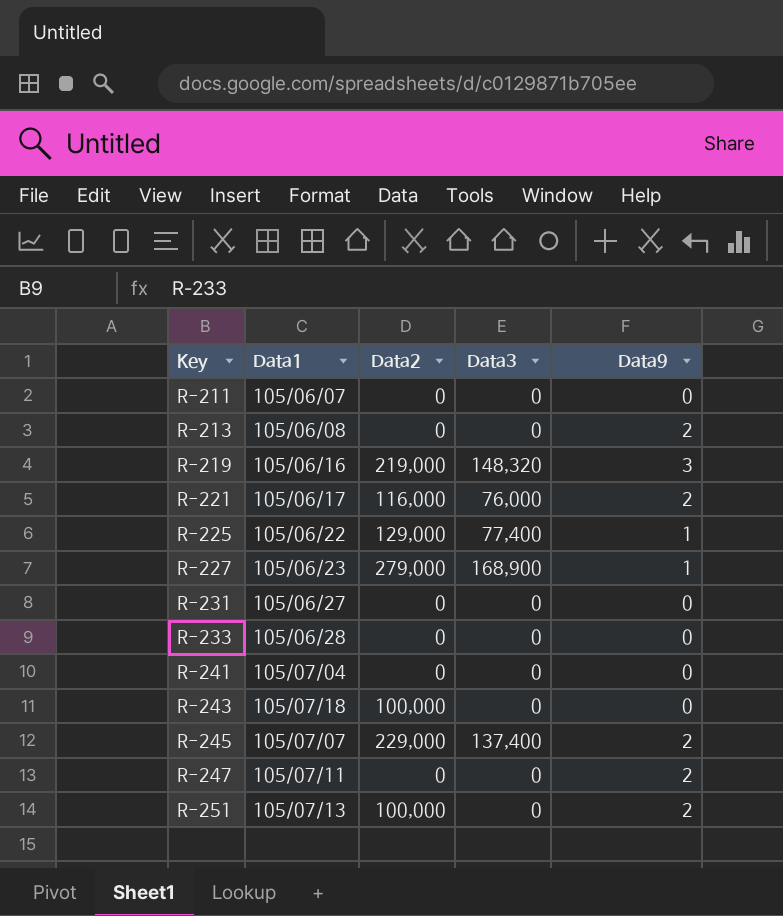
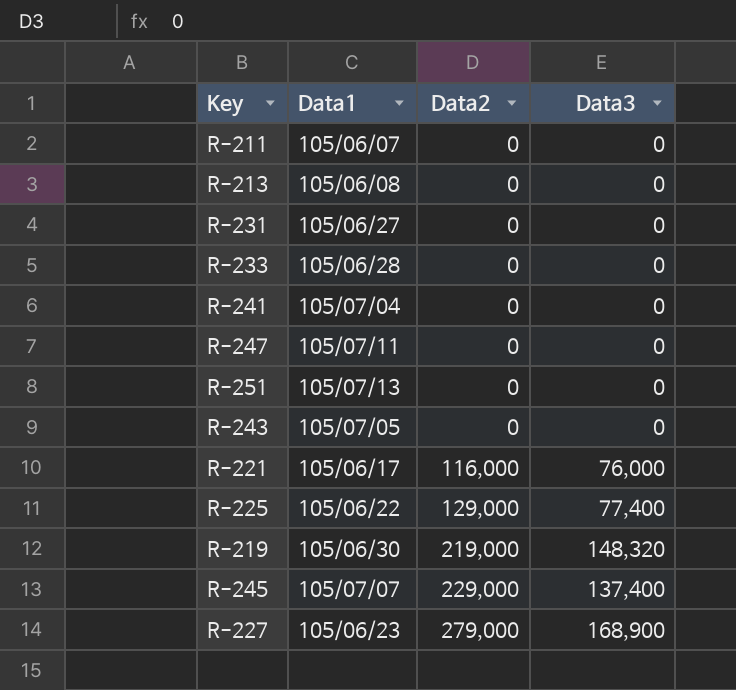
row order: Key ascending -> Data2 ascending
column Data9 | position: 5 -> none
R-251 | Data2: 100,000 -> 0
R-243 | Data1: 105/07/18 -> 105/07/05
R-243 | Data2: 100,000 -> 0
R-219 | Data1: 105/06/16 -> 105/06/30

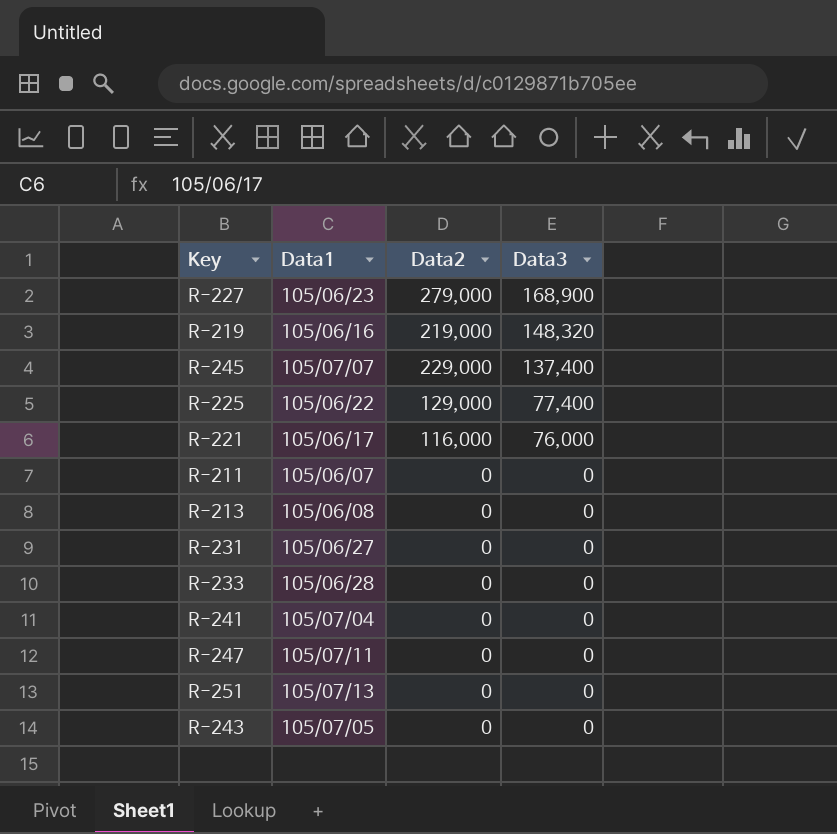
row order: Data2 ascending -> Data3 descending
R-219 | Data1: 105/06/30 -> 105/06/16

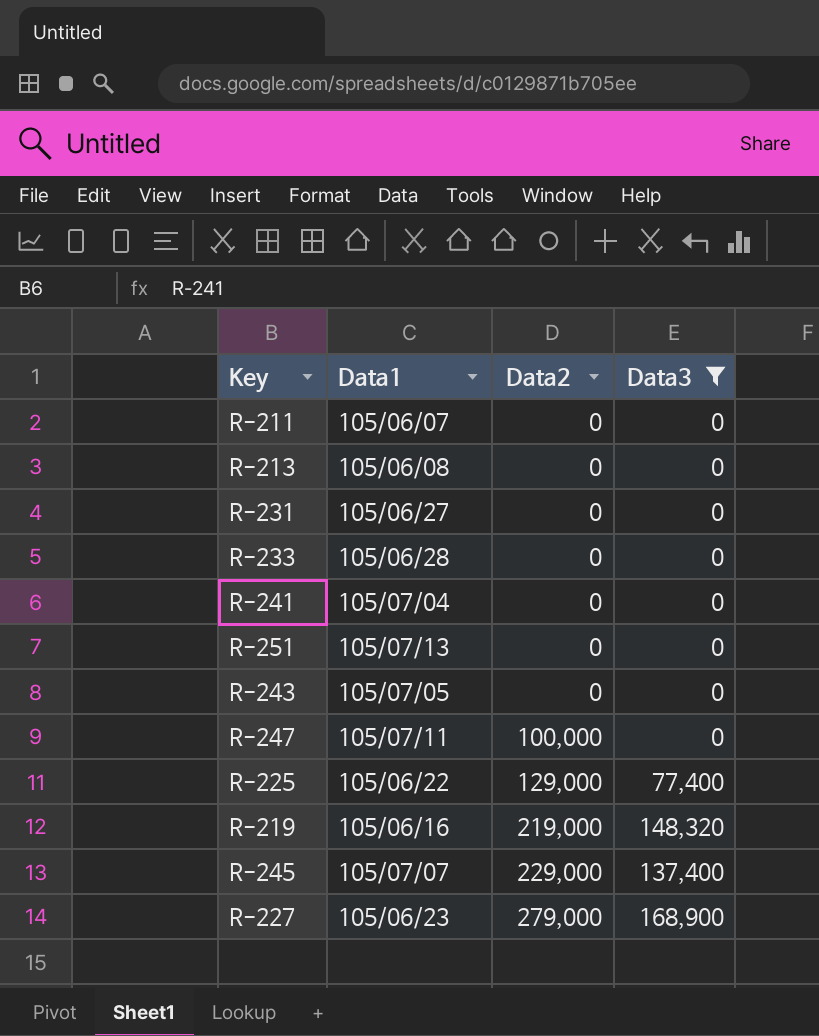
filter: none -> Data3 != 76,000
row order: Data3 descending -> Data2 ascending
R-247 | Data2: 0 -> 100,000

